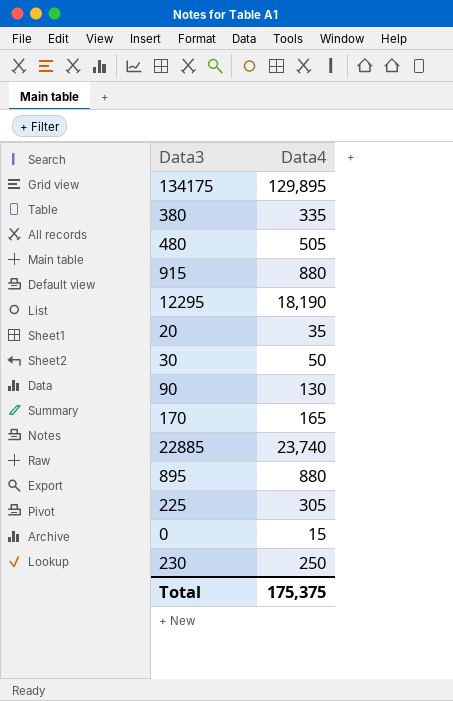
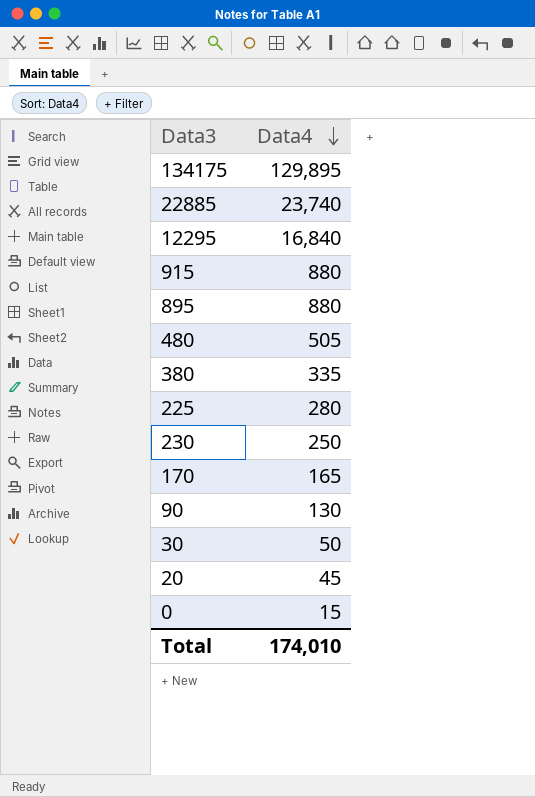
row order: none -> Data4 descending
12295 | Data4: 18,190 -> 16,840
225 | Data4: 305 -> 280
20 | Data4: 35 -> 45
Total | Data4: 175,375 -> 174,010

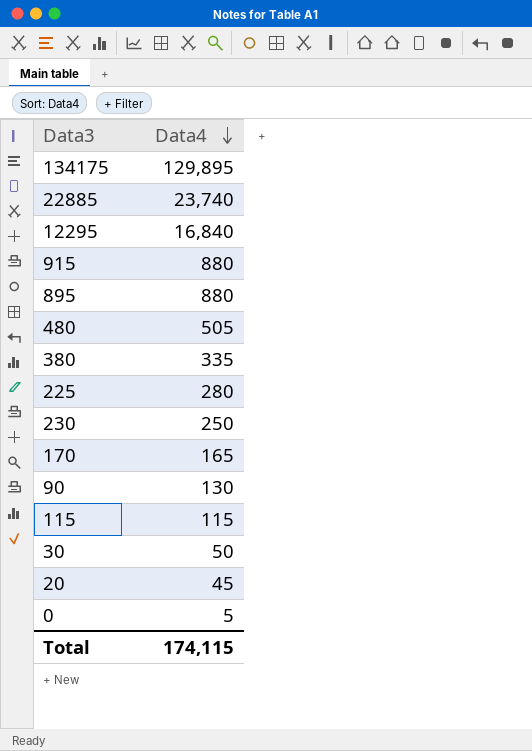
row 115: none -> 115
0 | Data4: 15 -> 5
Total | Data4: 174,010 -> 174,115

